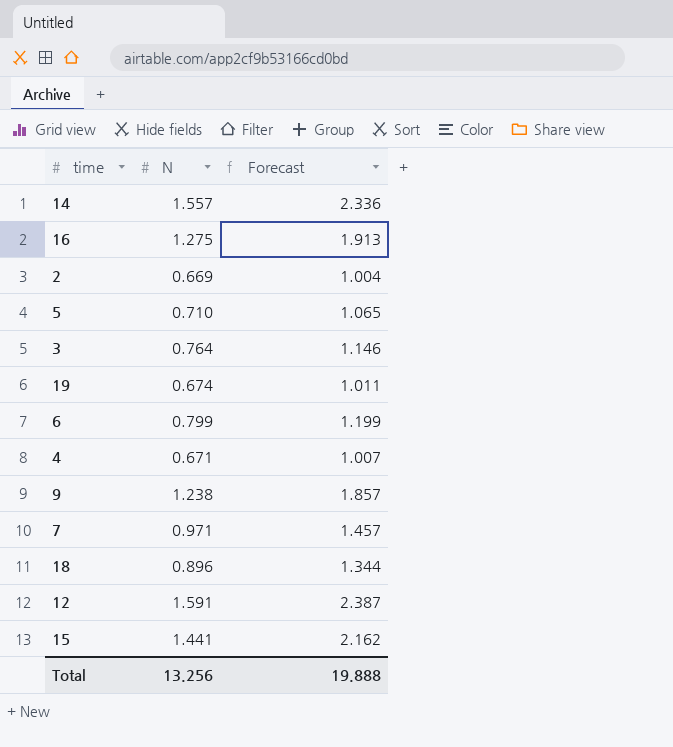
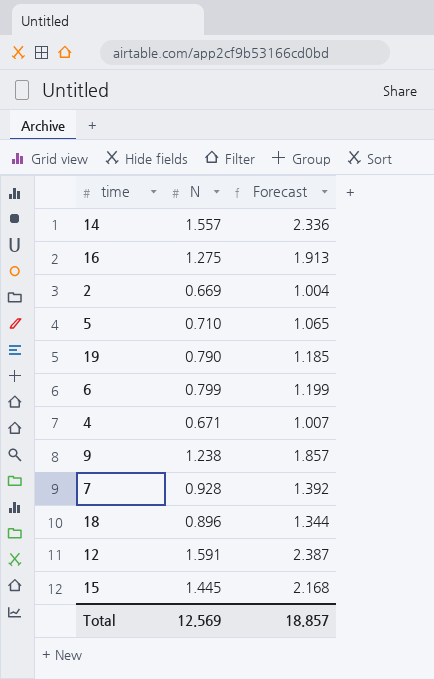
row 3: 0.764 | 1.146 -> none
19 | N: 0.674 -> 0.790
19 | Forecast: 1.011 -> 1.185
7 | N: 0.971 -> 0.928
7 | Forecast: 1.457 -> 1.392
15 | N: 1.441 -> 1.445
15 | Forecast: 2.162 -> 2.168
Total | N: 13.256 -> 12.569
Total | Forecast: 19.888 -> 18.857

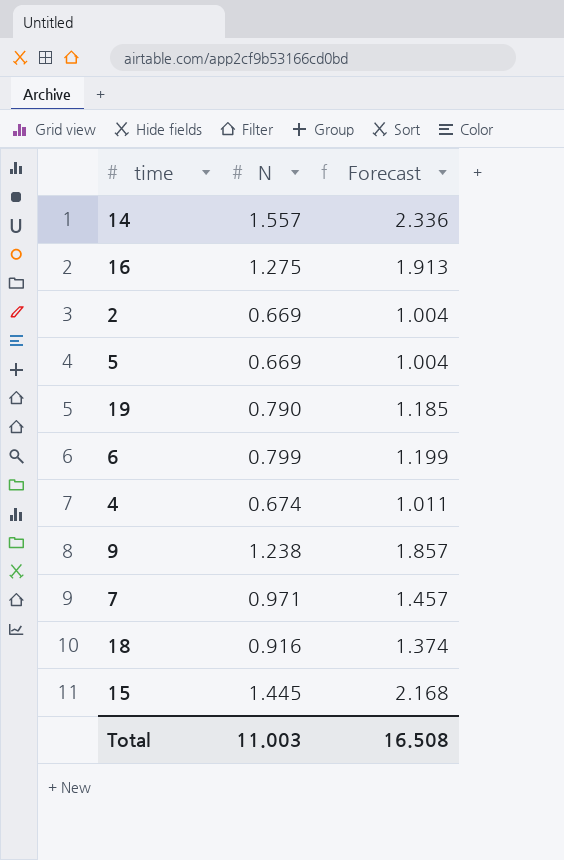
row 12: 1.591 | 2.387 -> none
5 | N: 0.710 -> 0.669
5 | Forecast: 1.065 -> 1.004
4 | N: 0.671 -> 0.674
4 | Forecast: 1.007 -> 1.011
7 | N: 0.928 -> 0.971
7 | Forecast: 1.392 -> 1.457
18 | N: 0.896 -> 0.916
18 | Forecast: 1.344 -> 1.374
Total | N: 12.569 -> 11.003
Total | Forecast: 18.857 -> 16.508

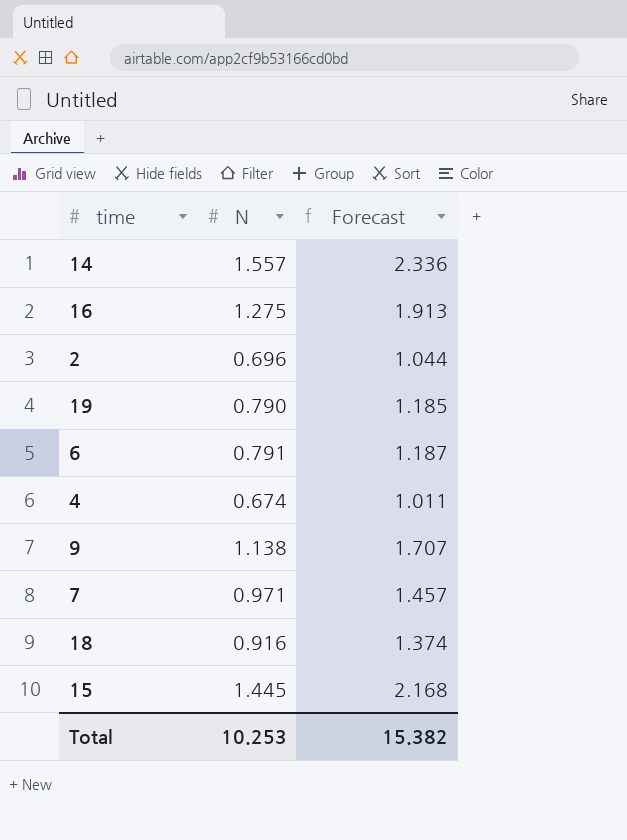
row 5: 0.669 | 1.004 -> none
2 | N: 0.669 -> 0.696
2 | Forecast: 1.004 -> 1.044
6 | N: 0.799 -> 0.791
6 | Forecast: 1.199 -> 1.187
9 | N: 1.238 -> 1.138
9 | Forecast: 1.857 -> 1.707
Total | N: 11.003 -> 10.253
Total | Forecast: 16.508 -> 15.382

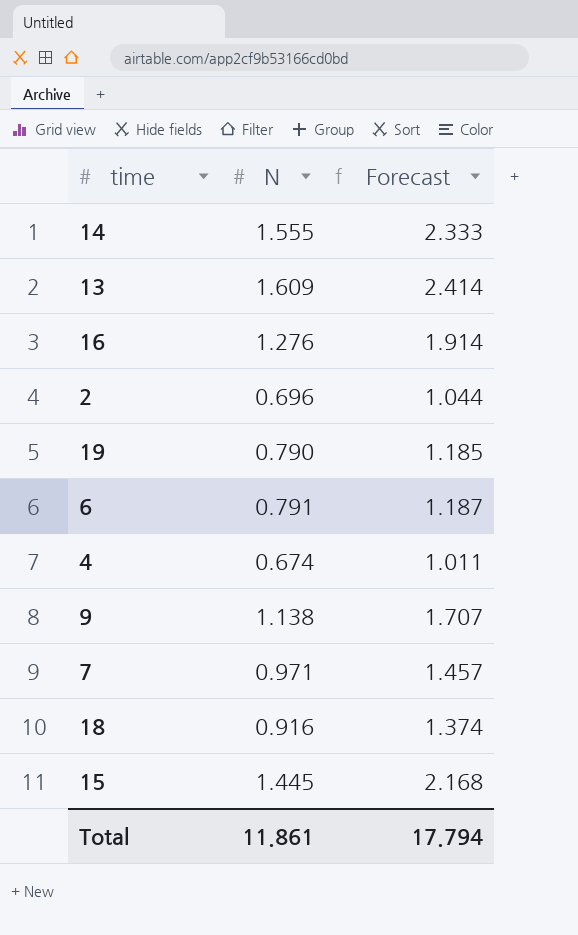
14 | N: 1.557 -> 1.555
14 | Forecast: 2.336 -> 2.333
row 13: none -> 1.609 | 2.414
16 | N: 1.275 -> 1.276
16 | Forecast: 1.913 -> 1.914
Total | N: 10.253 -> 11.861
Total | Forecast: 15.382 -> 17.794

